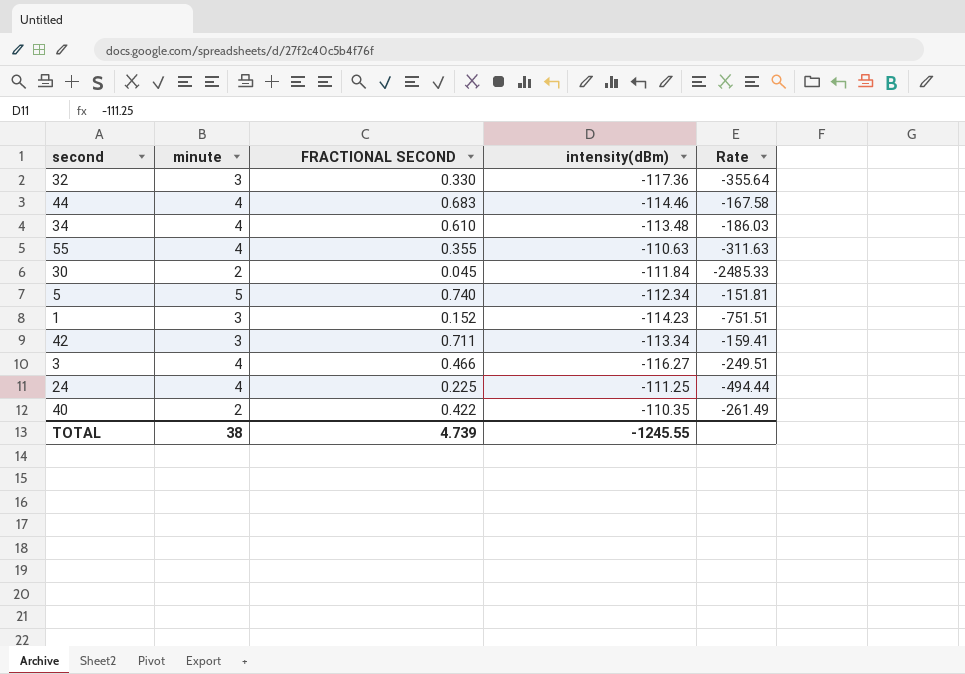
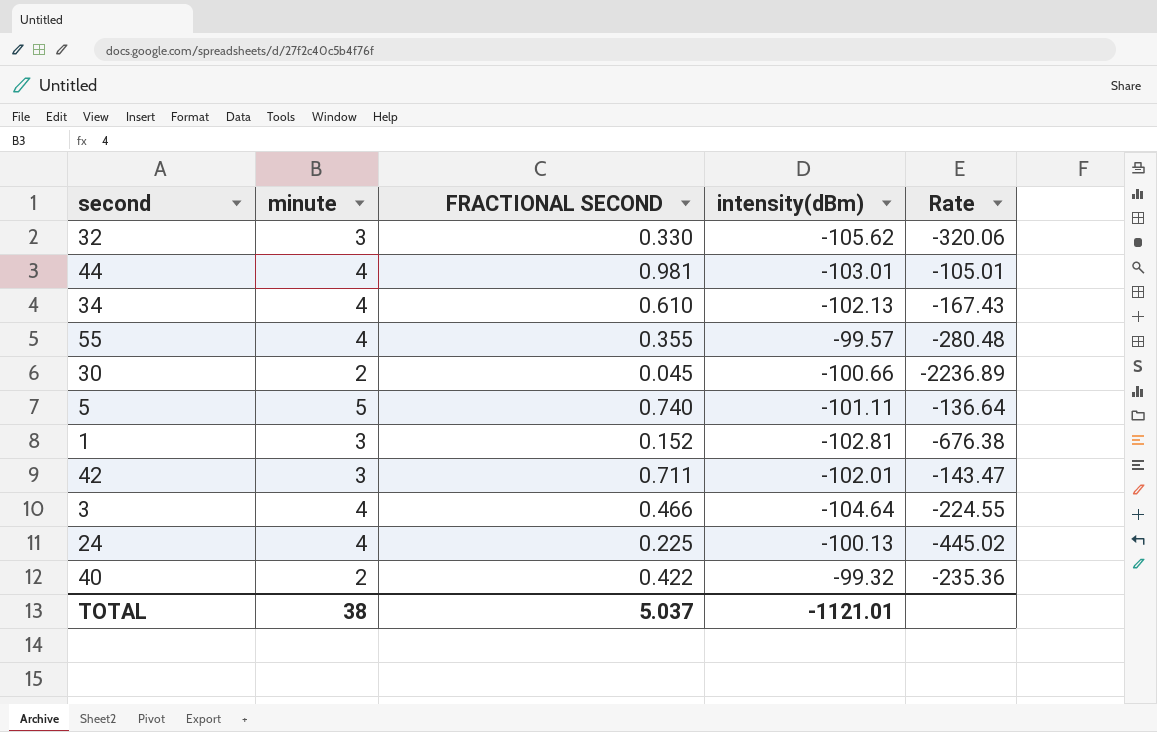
32 | intensity(dBm): -117.36 -> -105.62
32 | Rate: -355.64 -> -320.06
44 | FRACTIONAL SECOND: 0.683 -> 0.981
44 | intensity(dBm): -114.46 -> -103.01
44 | Rate: -167.58 -> -105.01
34 | intensity(dBm): -113.48 -> -102.13
34 | Rate: -186.03 -> -167.43
55 | intensity(dBm): -110.63 -> -99.57
55 | Rate: -311.63 -> -280.48
30 | intensity(dBm): -111.84 -> -100.66
30 | Rate: -2485.33 -> -2236.89
5 | intensity(dBm): -112.34 -> -101.11
5 | Rate: -151.81 -> -136.64
1 | intensity(dBm): -114.23 -> -102.81
1 | Rate: -751.51 -> -676.38
42 | intensity(dBm): -113.34 -> -102.01
42 | Rate: -159.41 -> -143.47
3 | intensity(dBm): -116.27 -> -104.64
3 | Rate: -249.51 -> -224.55
24 | intensity(dBm): -111.25 -> -100.13
24 | Rate: -494.44 -> -445.02
40 | intensity(dBm): -110.35 -> -99.32
40 | Rate: -261.49 -> -235.36
TOTAL | FRACTIONAL SECOND: 4.739 -> 5.037
TOTAL | intensity(dBm): -1245.55 -> -1121.01

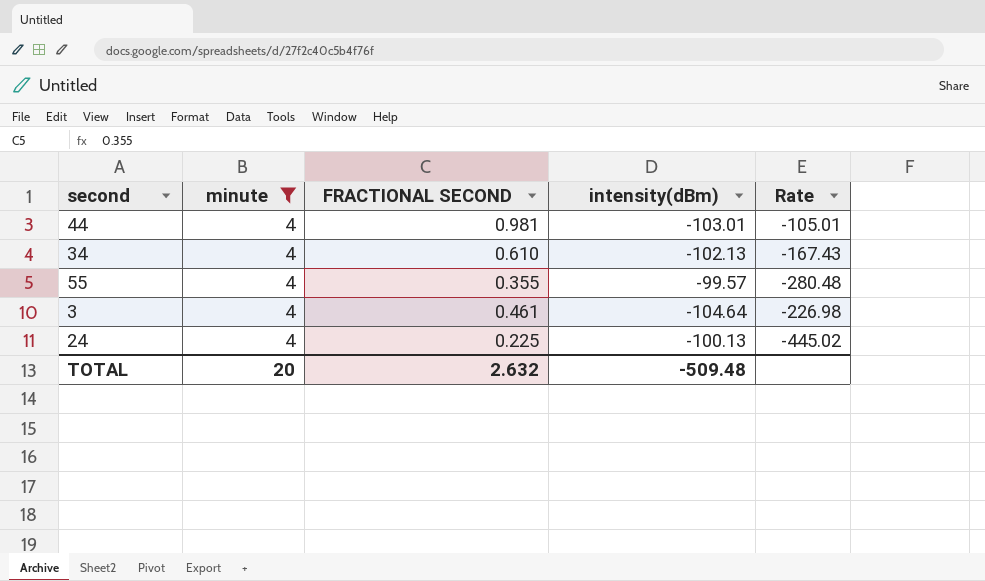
filter: none -> minute = 4
3 | FRACTIONAL SECOND: 0.466 -> 0.461
3 | Rate: -224.55 -> -226.98
TOTAL | minute: 38 -> 20
TOTAL | FRACTIONAL SECOND: 5.037 -> 2.632
TOTAL | intensity(dBm): -1121.01 -> -509.48

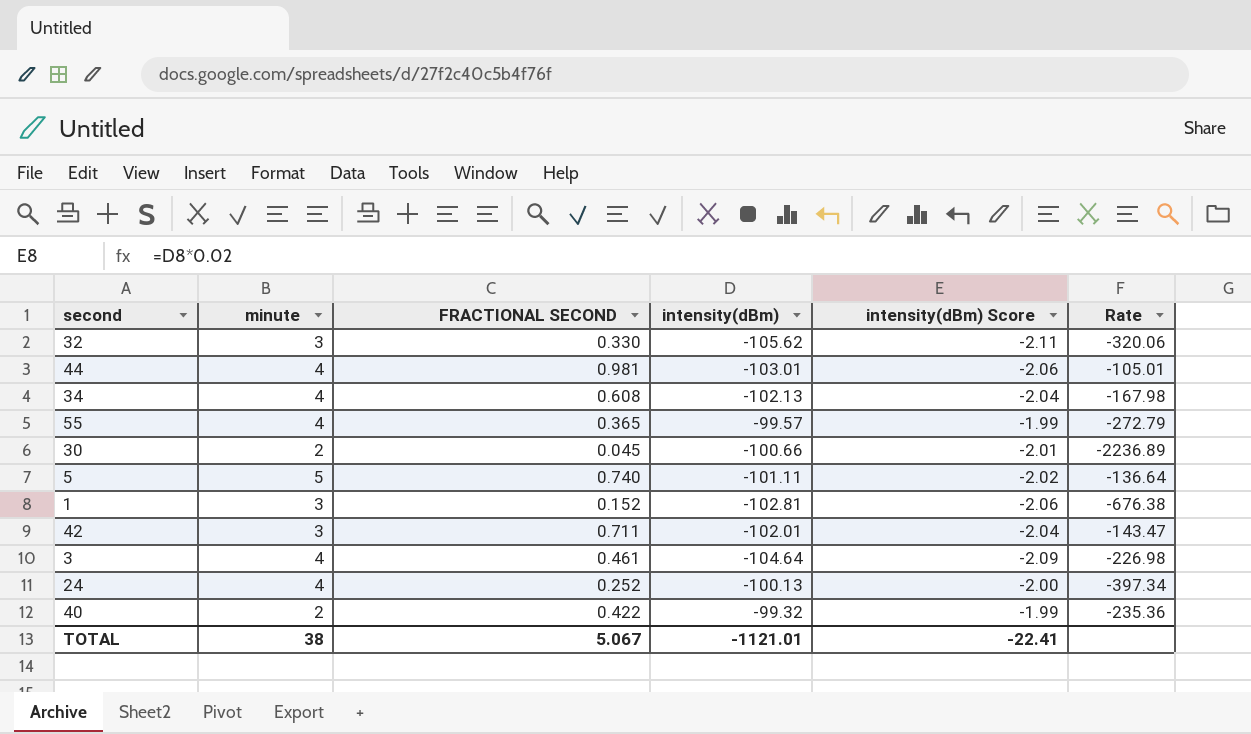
filter: minute = 4 -> none
column intensity(dBm) Score | formula: none -> [intensity(dBm)] * 0.02
34 | FRACTIONAL SECOND: 0.610 -> 0.608
34 | Rate: -167.43 -> -167.98
55 | FRACTIONAL SECOND: 0.355 -> 0.365
55 | Rate: -280.48 -> -272.79
24 | FRACTIONAL SECOND: 0.225 -> 0.252
24 | Rate: -445.02 -> -397.34
TOTAL | minute: 20 -> 38
TOTAL | FRACTIONAL SECOND: 2.632 -> 5.067
TOTAL | intensity(dBm): -509.48 -> -1121.01

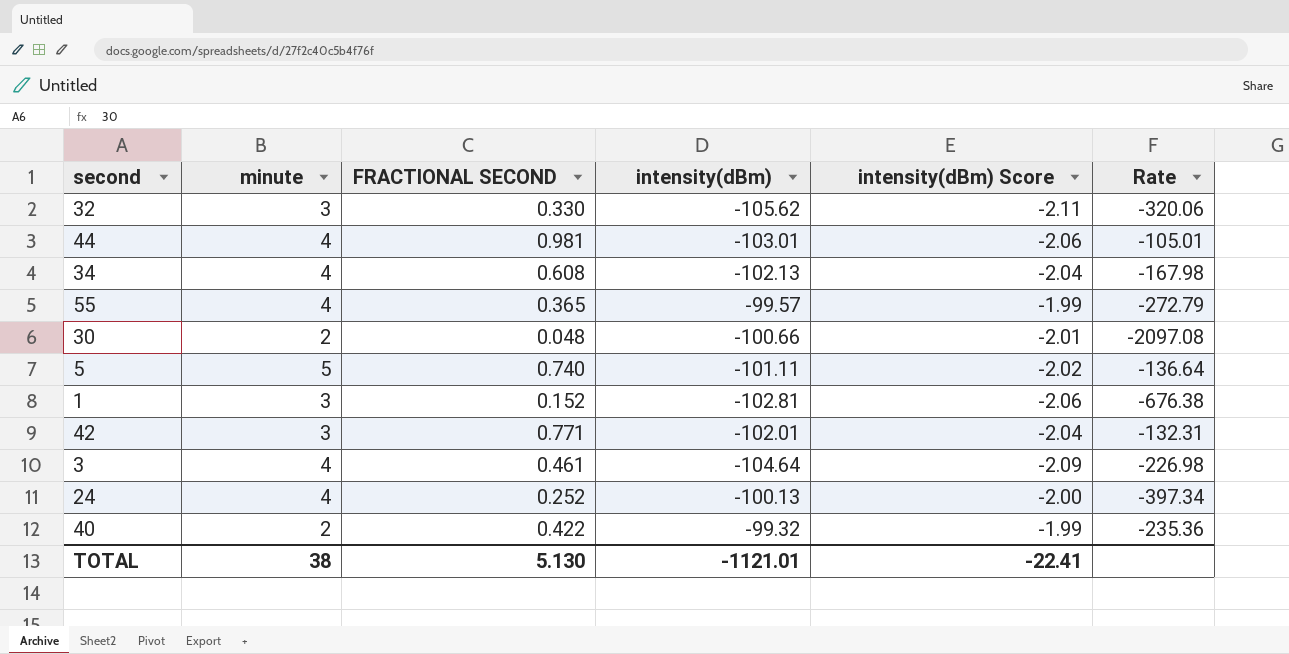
30 | FRACTIONAL SECOND: 0.045 -> 0.048
30 | Rate: -2236.89 -> -2097.08
42 | FRACTIONAL SECOND: 0.711 -> 0.771
42 | Rate: -143.47 -> -132.31
TOTAL | FRACTIONAL SECOND: 5.067 -> 5.130

